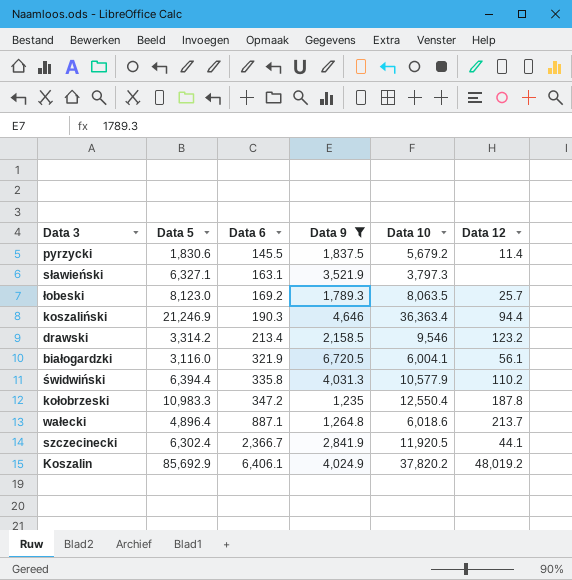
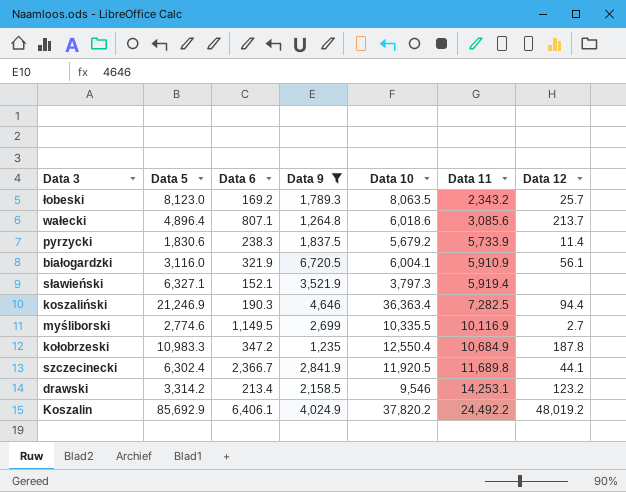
row order: Data 6 ascending -> Data 11 ascending
column Data 11 | position: none -> 6
row świdwiński: 6,394.4 | 335.8 | 4,031.3 | 10,577.9 | 110.2 -> none
wałecki | Data 6: 887.1 -> 807.1
pyrzycki | Data 6: 145.5 -> 238.3
sławieński | Data 6: 163.1 -> 152.1
row myśliborski: none -> 2,774.6 | 1,149.5 | 2,699 | 10,335.5 | 10,116.9 | 2.7

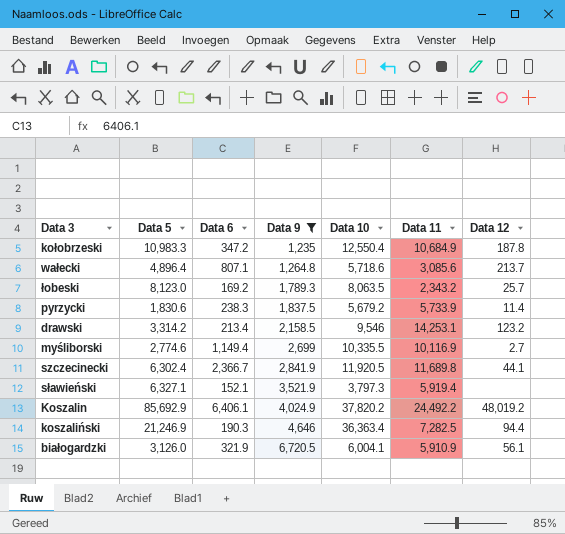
row order: Data 11 ascending -> Data 9 ascending
wałecki | Data 10: 6,018.6 -> 5,718.6
myśliborski | Data 6: 1,149.5 -> 1,149.4
białogardzki | Data 5: 3,116.0 -> 3,126.0

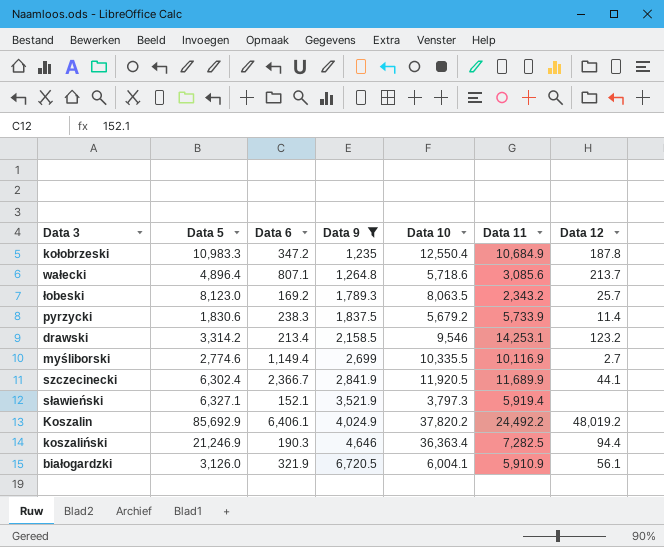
szczecinecki | Data 11: 11,689.8 -> 11,689.9

